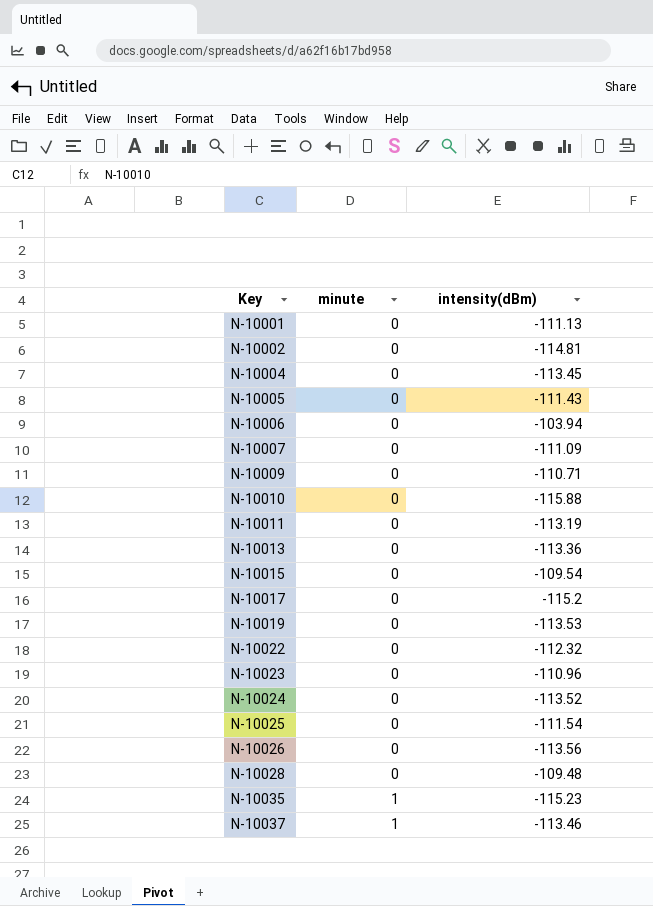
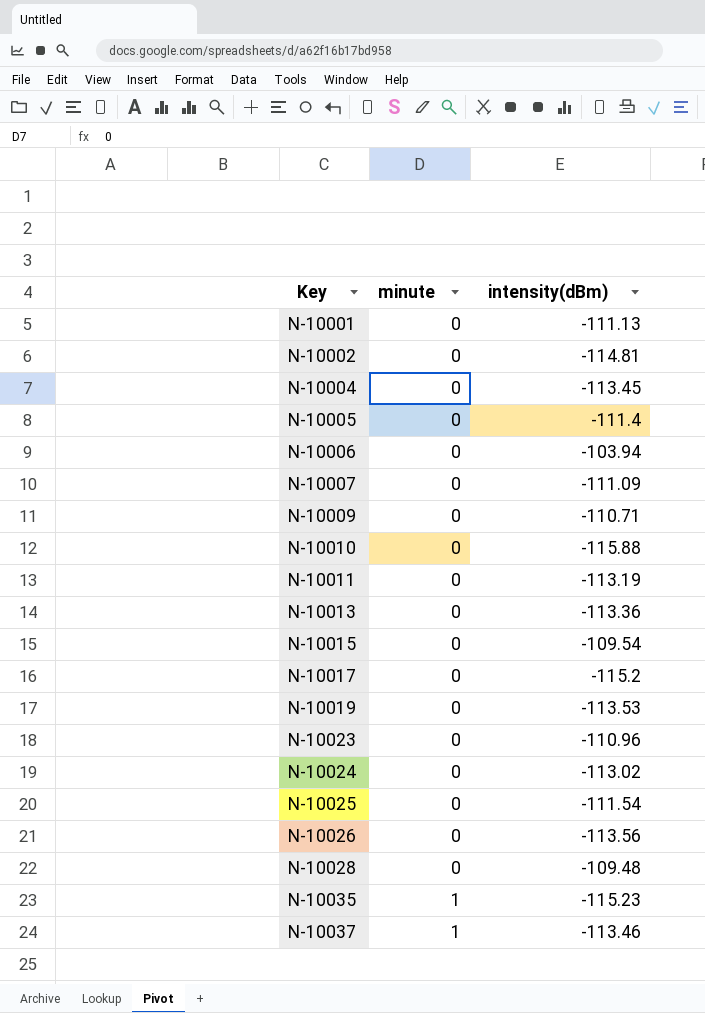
row N-10022: 0 | -112.32 -> none
N-10005 | intensity(dBm): -111.43 -> -111.4
N-10024 | intensity(dBm): -113.52 -> -113.02

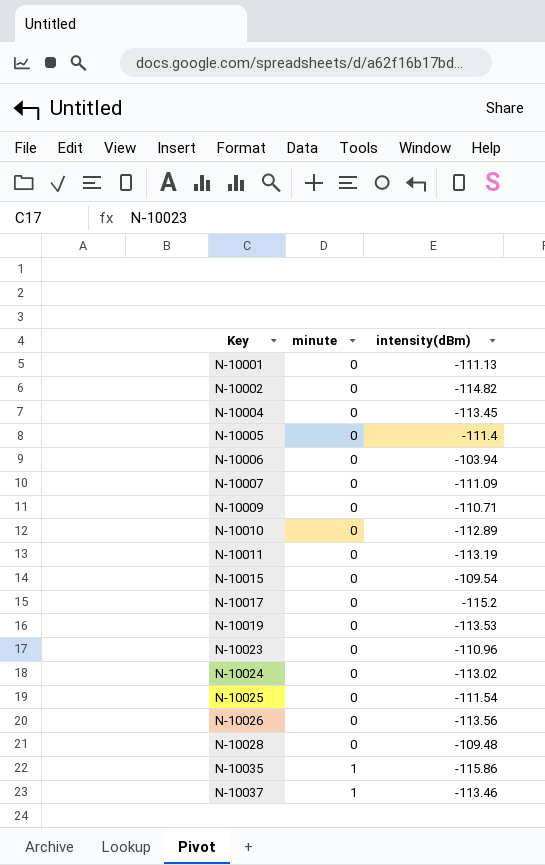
row N-10013: 0 | -113.36 -> none
N-10002 | intensity(dBm): -114.81 -> -114.82
N-10010 | intensity(dBm): -115.88 -> -112.89
N-10035 | intensity(dBm): -115.23 -> -115.86

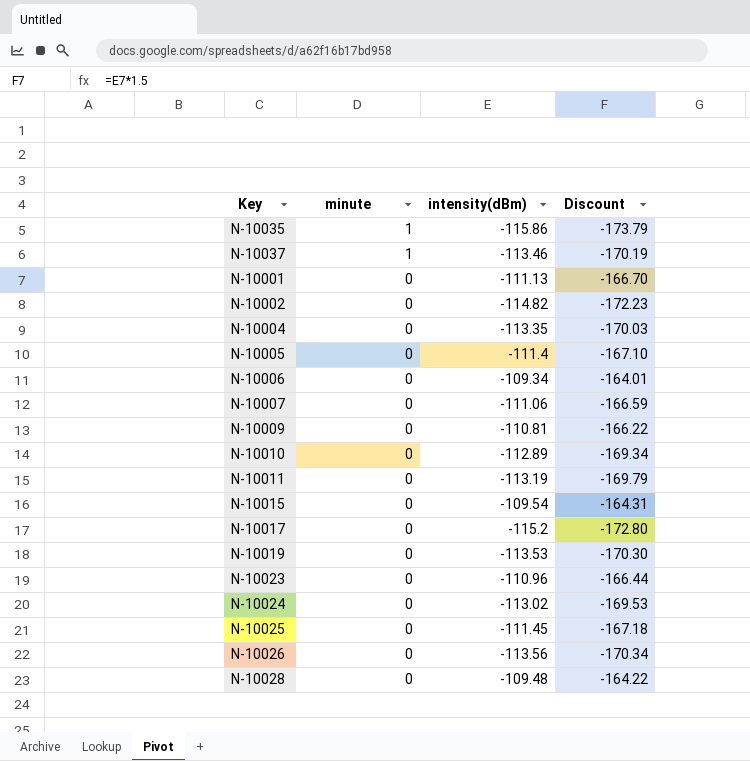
row order: Key ascending -> minute descending
column Discount | formula: none -> [intensity(dBm)] * 1.5
N-10004 | intensity(dBm): -113.45 -> -113.35
N-10006 | intensity(dBm): -103.94 -> -109.34
N-10007 | intensity(dBm): -111.09 -> -111.06
N-10009 | intensity(dBm): -110.71 -> -110.81
N-10025 | intensity(dBm): -111.54 -> -111.45

